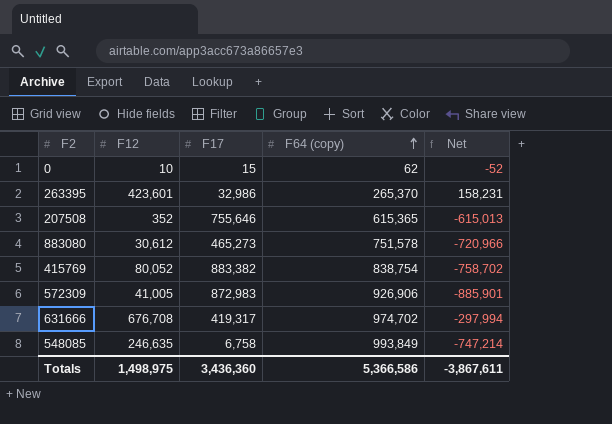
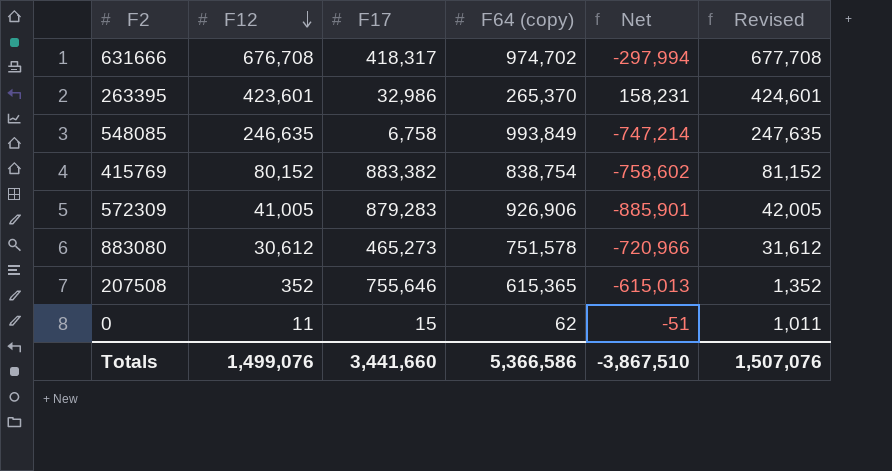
row order: F64 (copy) ascending -> F12 descending
column Revised | formula: none -> [F12] + 1000
631666 | F17: 419,317 -> 418,317
415769 | F12: 80,052 -> 80,152
415769 | Net: -758,702 -> -758,602
572309 | F17: 872,983 -> 879,283
0 | F12: 10 -> 11
0 | Net: -52 -> -51
Totals | F12: 1,498,975 -> 1,499,076
Totals | F17: 3,436,360 -> 3,441,660
Totals | Net: -3,867,611 -> -3,867,510

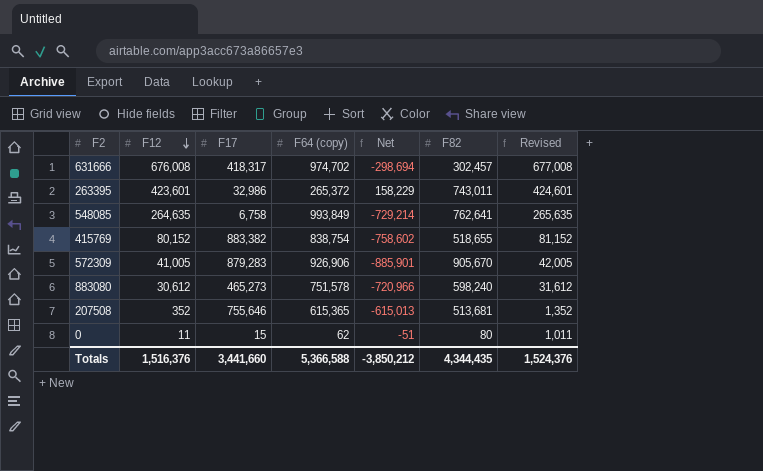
column F82 | position: none -> 6
631666 | F12: 676,708 -> 676,008
631666 | Net: -297,994 -> -298,694
631666 | Revised: 677,708 -> 677,008
263395 | F64 (copy): 265,370 -> 265,372
263395 | Net: 158,231 -> 158,229
548085 | F12: 246,635 -> 264,635
548085 | Net: -747,214 -> -729,214
548085 | Revised: 247,635 -> 265,635
Totals | F12: 1,499,076 -> 1,516,376
Totals | F64 (copy): 5,366,586 -> 5,366,588
Totals | Net: -3,867,510 -> -3,850,212
Totals | Revised: 1,507,076 -> 1,524,376

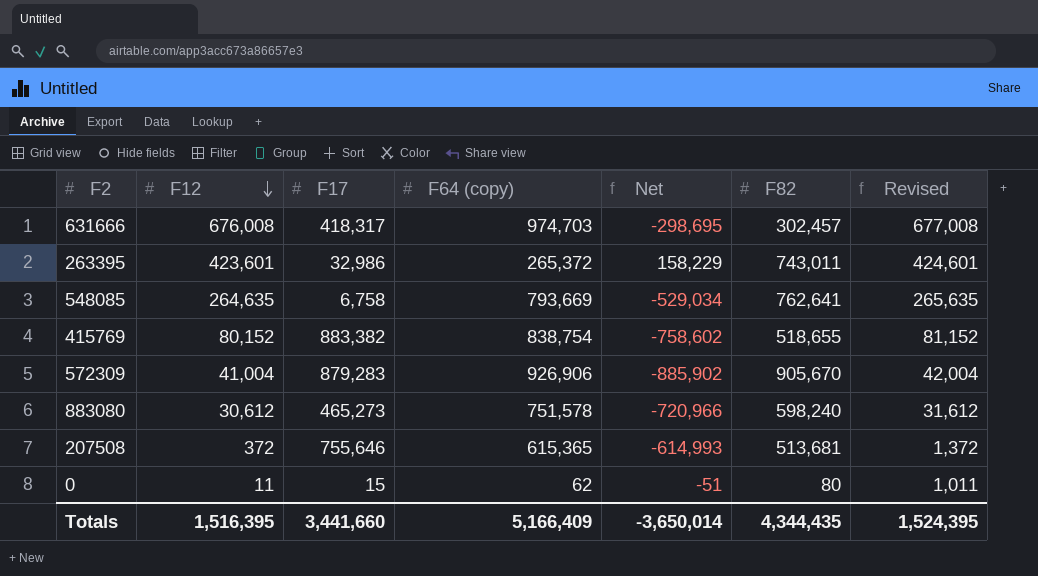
631666 | F64 (copy): 974,702 -> 974,703
631666 | Net: -298,694 -> -298,695
548085 | F64 (copy): 993,849 -> 793,669
548085 | Net: -729,214 -> -529,034
572309 | F12: 41,005 -> 41,004
572309 | Net: -885,901 -> -885,902
572309 | Revised: 42,005 -> 42,004
207508 | F12: 352 -> 372
207508 | Net: -615,013 -> -614,993
207508 | Revised: 1,352 -> 1,372
Totals | F12: 1,516,376 -> 1,516,395
Totals | F64 (copy): 5,366,588 -> 5,166,409
Totals | Net: -3,850,212 -> -3,650,014
Totals | Revised: 1,524,376 -> 1,524,395

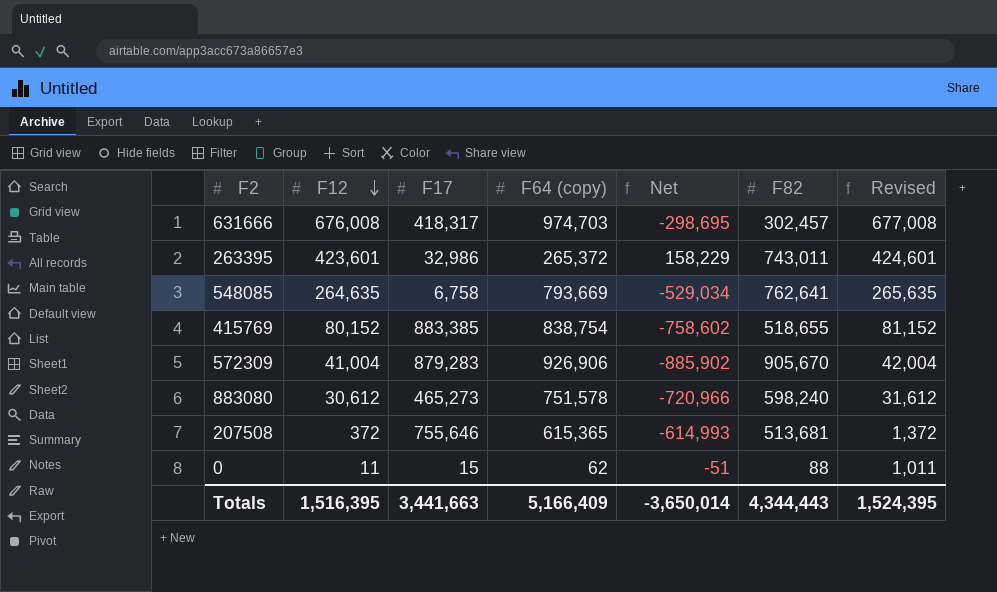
415769 | F17: 883,382 -> 883,385
0 | F82: 80 -> 88
Totals | F17: 3,441,660 -> 3,441,663
Totals | F82: 4,344,435 -> 4,344,443

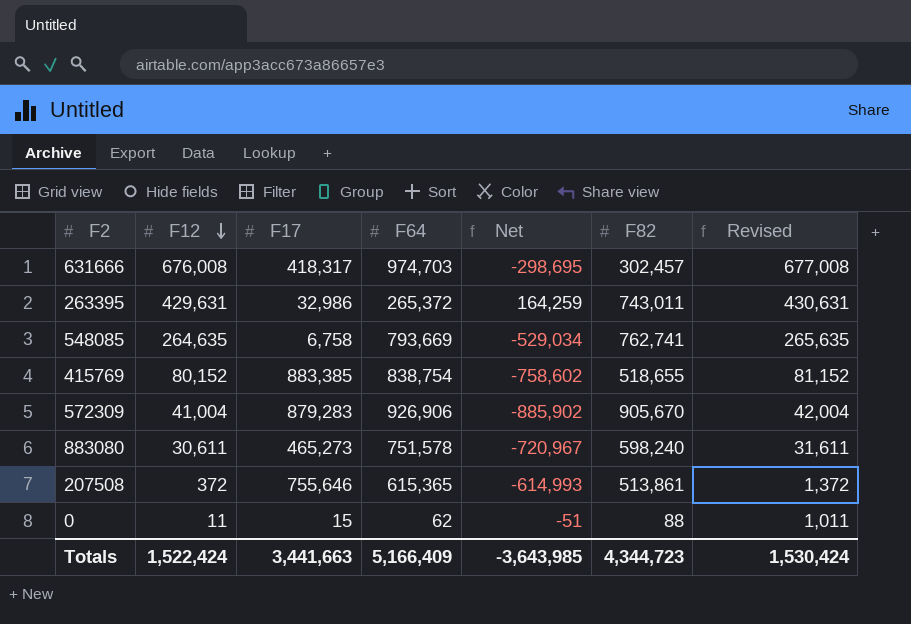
column name: F64 (copy) -> F64
263395 | F12: 423,601 -> 429,631
263395 | Net: 158,229 -> 164,259
263395 | Revised: 424,601 -> 430,631
548085 | F82: 762,641 -> 762,741
883080 | F12: 30,612 -> 30,611
883080 | Net: -720,966 -> -720,967
883080 | Revised: 31,612 -> 31,611
207508 | F82: 513,681 -> 513,861
Totals | F12: 1,516,395 -> 1,522,424
Totals | Net: -3,650,014 -> -3,643,985
Totals | F82: 4,344,443 -> 4,344,723
Totals | Revised: 1,524,395 -> 1,530,424

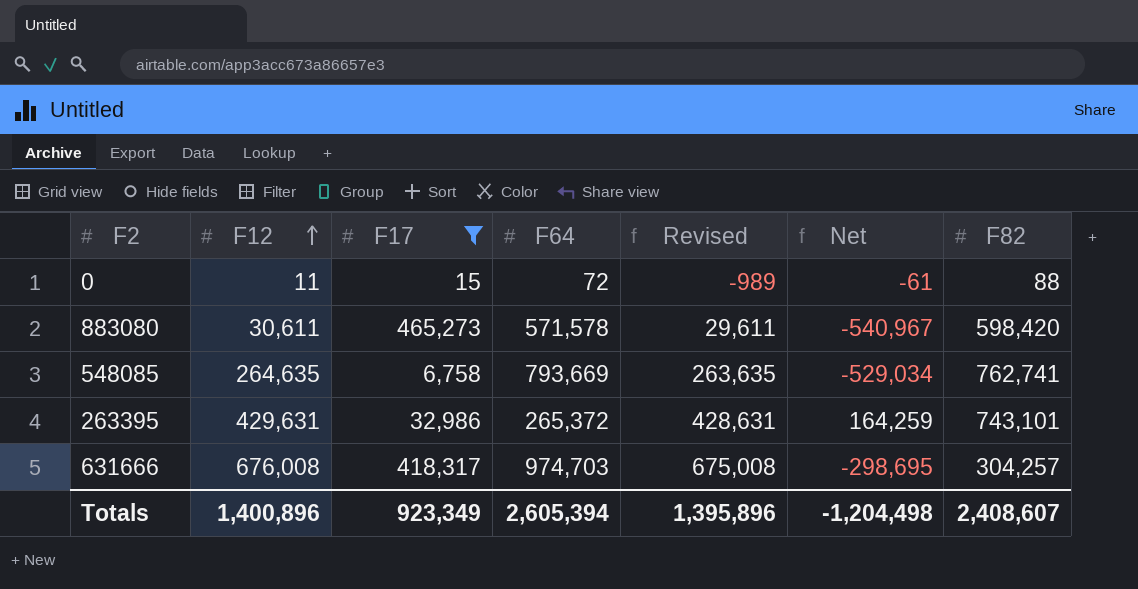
filter: none -> F17 <= 465,273
row order: F12 descending -> F12 ascending
column Revised | formula: [F12] + 1000 -> [F12] - 1000
column Revised | position: 7 -> 5
0 | F64: 62 -> 72
0 | Net: -51 -> -61
883080 | F64: 751,578 -> 571,578
883080 | Net: -720,967 -> -540,967
883080 | F82: 598,240 -> 598,420
263395 | F82: 743,011 -> 743,101
631666 | F82: 302,457 -> 304,257
Totals | F12: 1,522,424 -> 1,400,896
Totals | F17: 3,441,663 -> 923,349
Totals | F64: 5,166,409 -> 2,605,394
Totals | Revised: 1,530,424 -> 1,395,896
Totals | Net: -3,643,985 -> -1,204,498
Totals | F82: 4,344,723 -> 2,408,607

